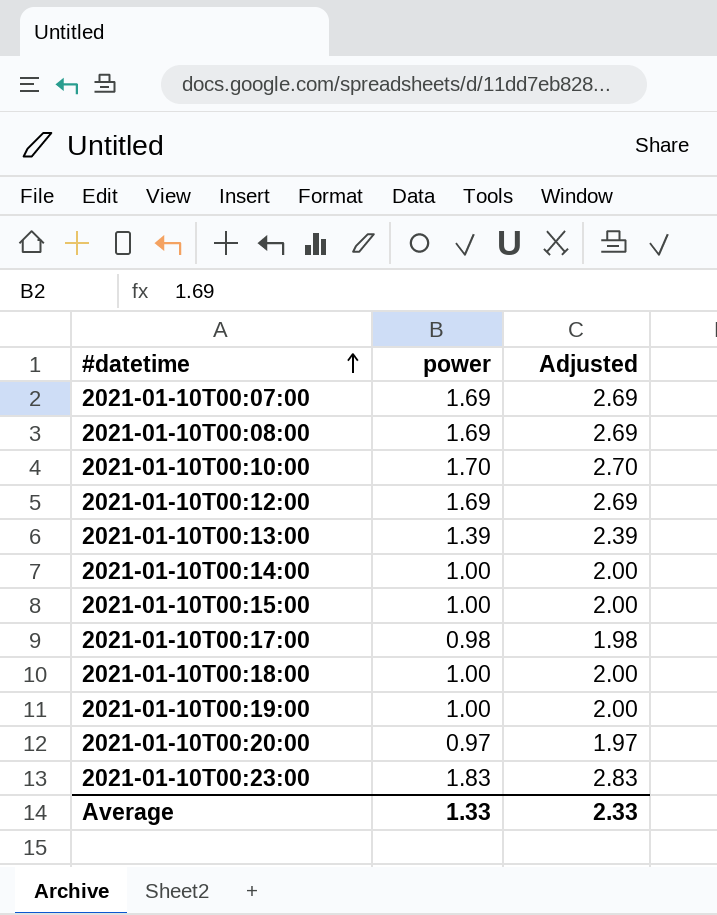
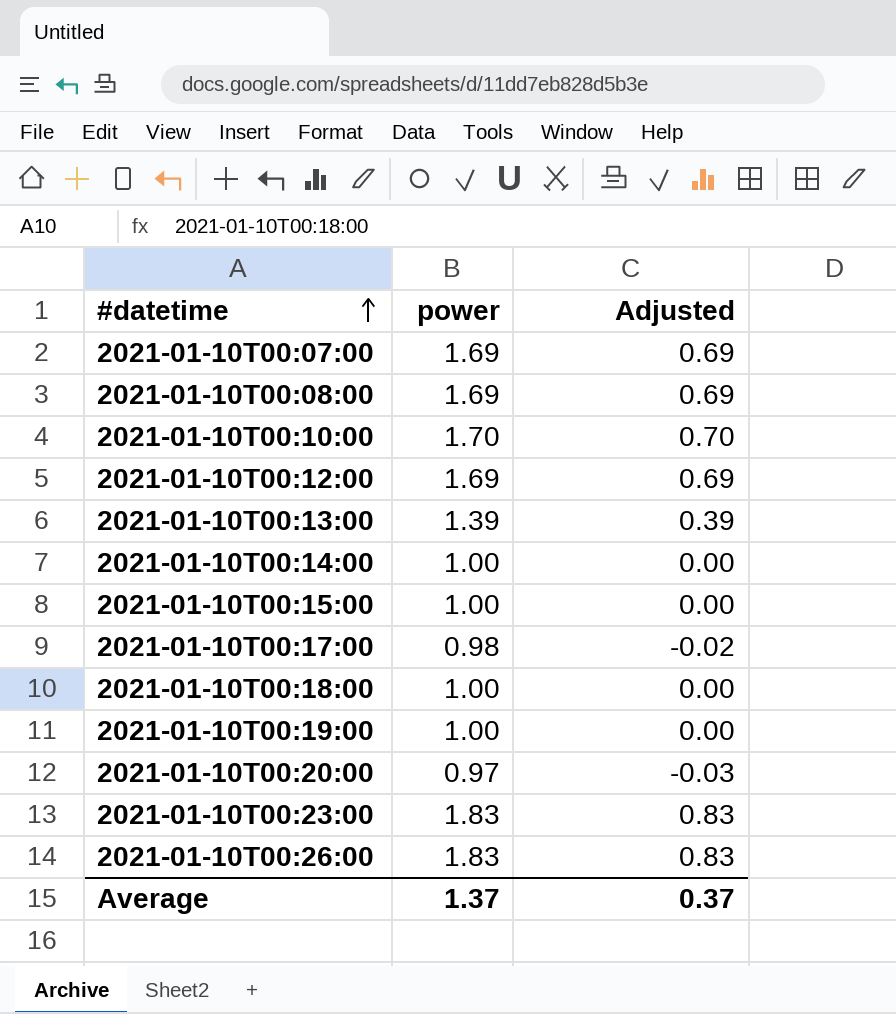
column Adjusted | formula: [power] + 1 -> [power] - 1
row 2021-01-10T00:26:00: none -> 1.83 | 0.83
Average | power: 1.33 -> 1.37
Average | Adjusted: 2.33 -> 0.37

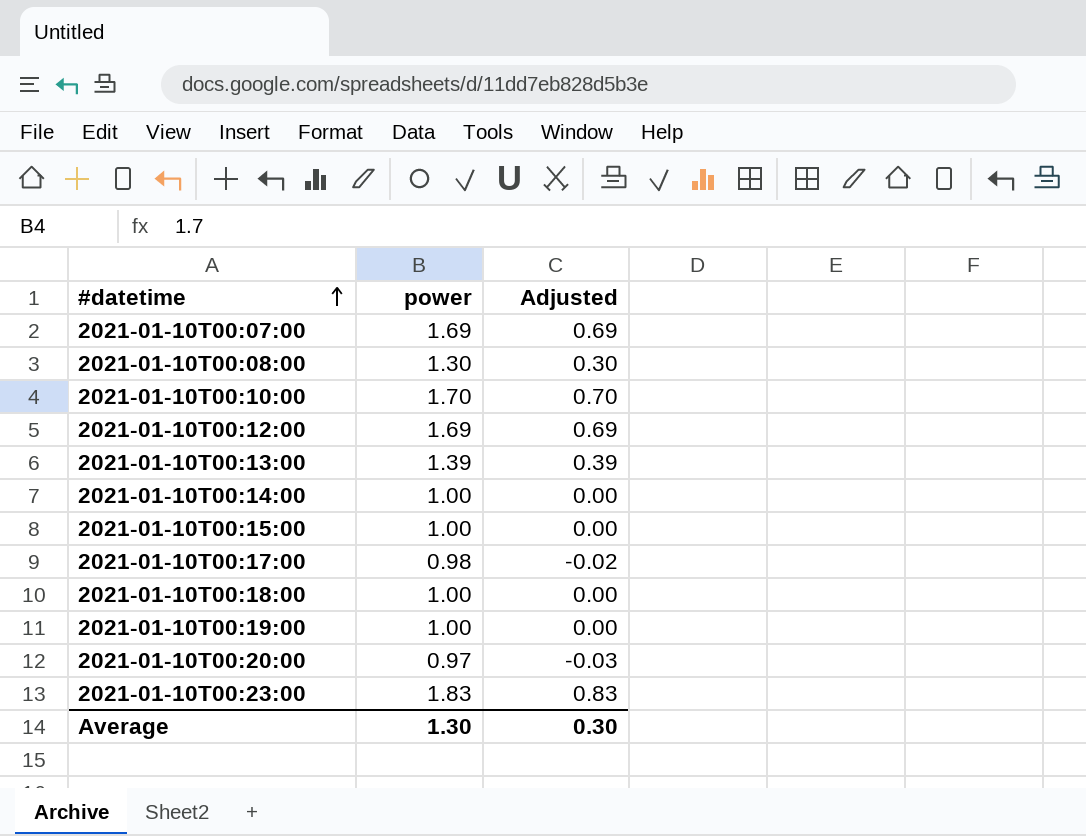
row 2021-01-10T00:26:00: 1.83 | 0.83 -> none
2021-01-10T00:08:00 | power: 1.69 -> 1.30
2021-01-10T00:08:00 | Adjusted: 0.69 -> 0.30
Average | power: 1.37 -> 1.30
Average | Adjusted: 0.37 -> 0.30

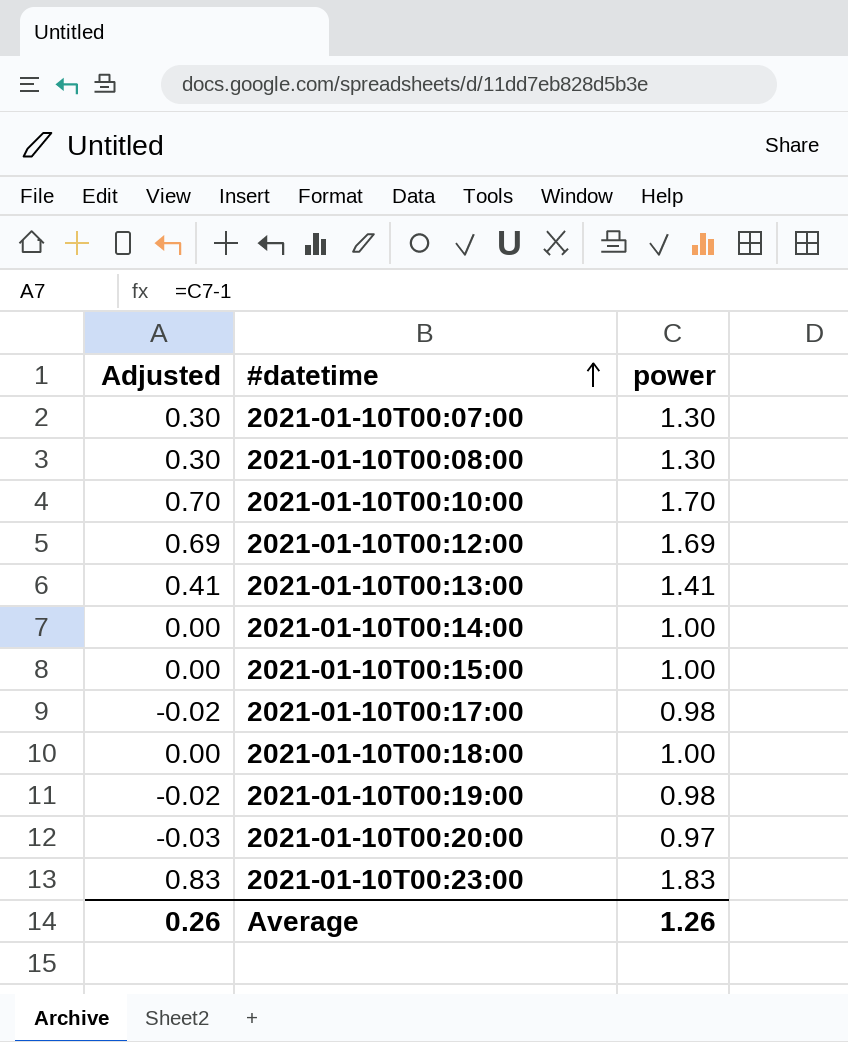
column Adjusted | position: 3 -> 1
2021-01-10T00:07:00 | Adjusted: 0.69 -> 0.30
2021-01-10T00:07:00 | power: 1.69 -> 1.30
2021-01-10T00:13:00 | Adjusted: 0.39 -> 0.41
2021-01-10T00:13:00 | power: 1.39 -> 1.41
2021-01-10T00:19:00 | Adjusted: 0.00 -> -0.02
2021-01-10T00:19:00 | power: 1.00 -> 0.98
Average | Adjusted: 0.30 -> 0.26
Average | power: 1.30 -> 1.26

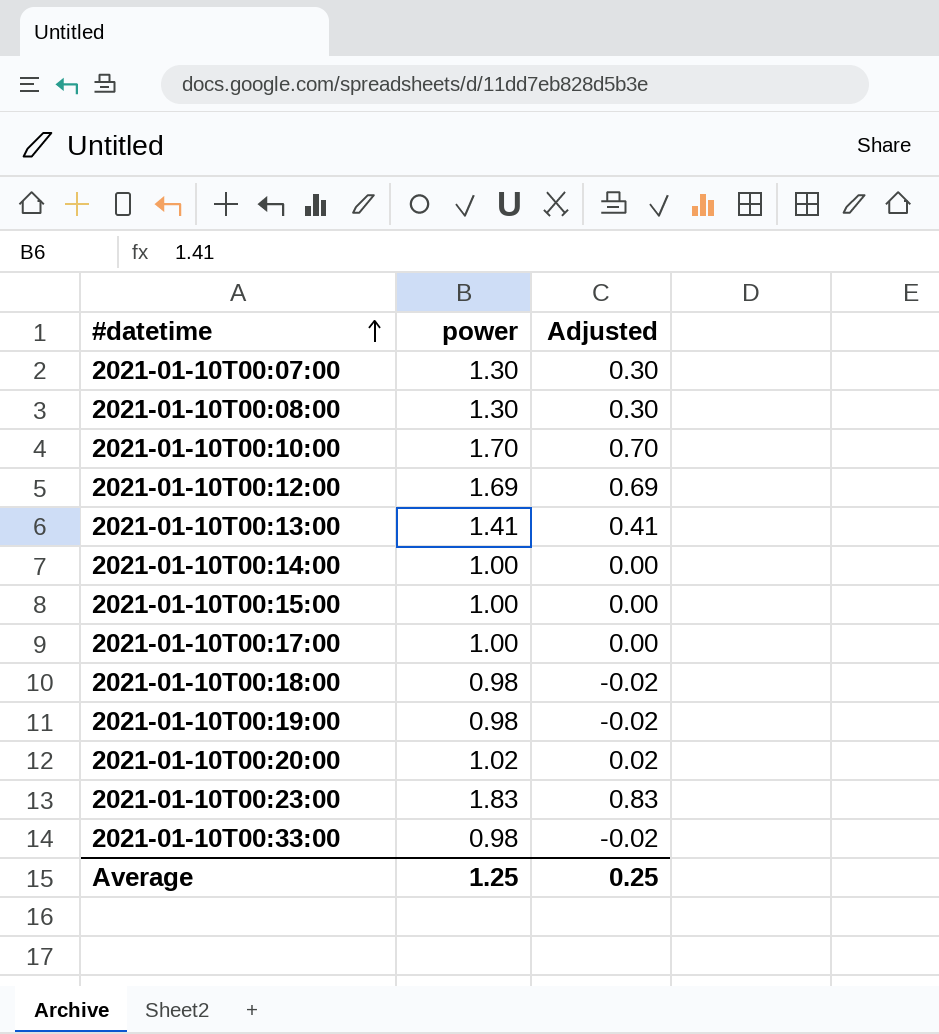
column Adjusted | position: 1 -> 3
2021-01-10T00:17:00 | power: 0.98 -> 1.00
2021-01-10T00:17:00 | Adjusted: -0.02 -> 0.00
2021-01-10T00:18:00 | power: 1.00 -> 0.98
2021-01-10T00:18:00 | Adjusted: 0.00 -> -0.02
2021-01-10T00:20:00 | power: 0.97 -> 1.02
2021-01-10T00:20:00 | Adjusted: -0.03 -> 0.02
row 2021-01-10T00:33:00: none -> 0.98 | -0.02
Average | power: 1.26 -> 1.25
Average | Adjusted: 0.26 -> 0.25

